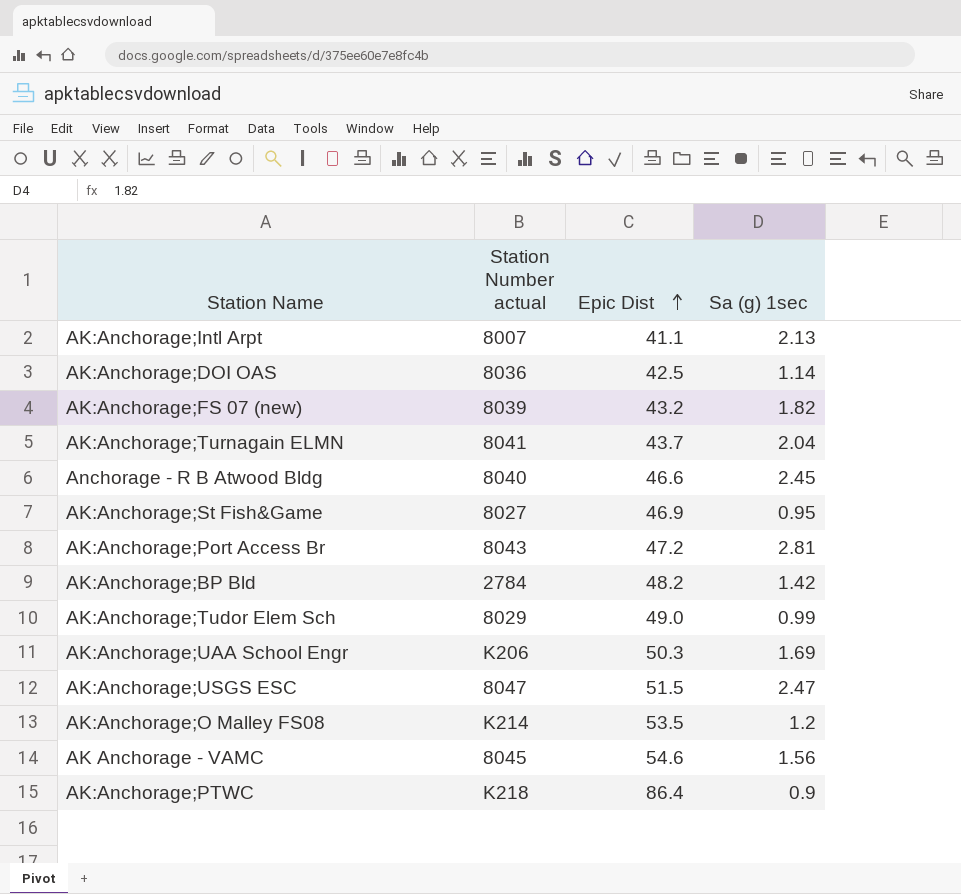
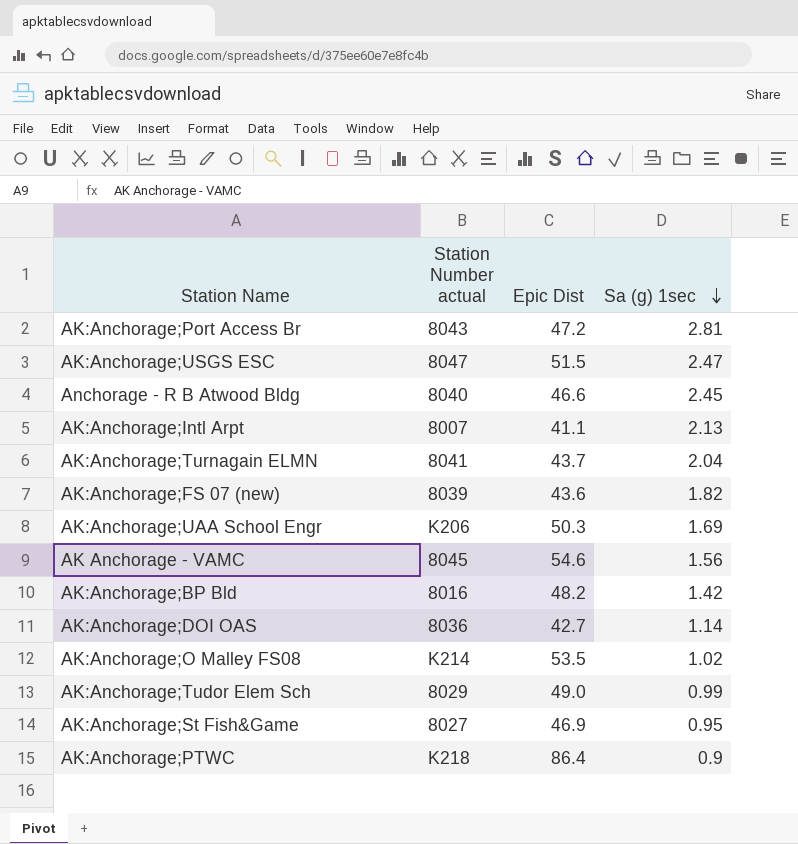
row order: Epic Dist ascending -> Sa (g) 1sec descending
AK:Anchorage;FS 07 (new) | Epic Dist: 43.2 -> 43.6
AK:Anchorage;BP Bld | Station Number actual: 2784 -> 8016
AK:Anchorage;DOI OAS | Epic Dist: 42.5 -> 42.7
AK:Anchorage;O Malley FS08 | Sa (g) 1sec: 1.2 -> 1.02

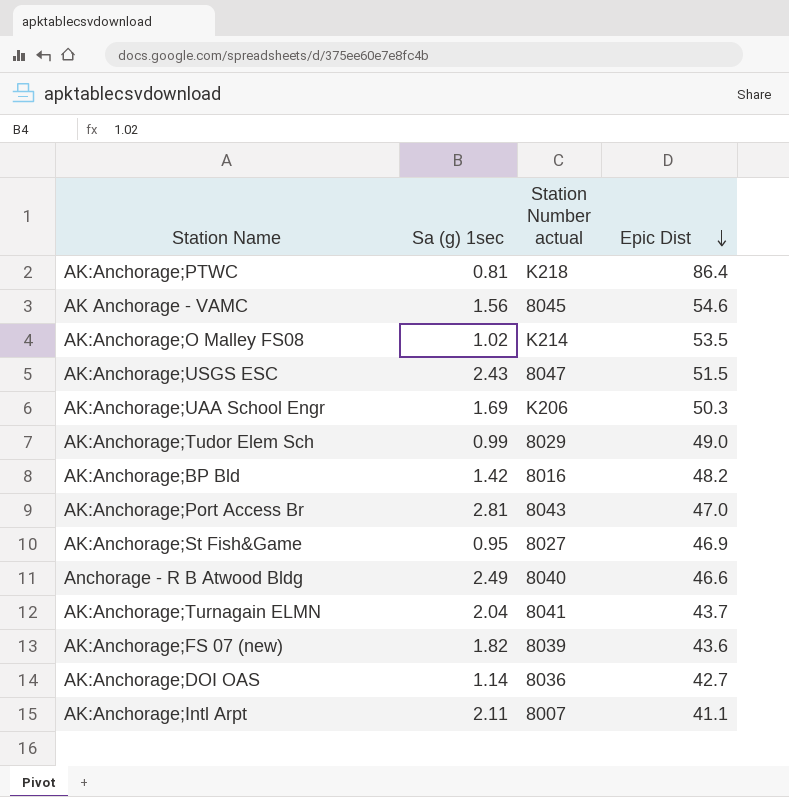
row order: Sa (g) 1sec descending -> Epic Dist descending
column Sa (g) 1sec | position: 4 -> 2
AK:Anchorage;PTWC | Sa (g) 1sec: 0.9 -> 0.81
AK:Anchorage;USGS ESC | Sa (g) 1sec: 2.47 -> 2.43
AK:Anchorage;Port Access Br | Epic Dist: 47.2 -> 47.0
Anchorage - R B Atwood Bldg | Sa (g) 1sec: 2.45 -> 2.49
AK:Anchorage;Intl Arpt | Sa (g) 1sec: 2.13 -> 2.11

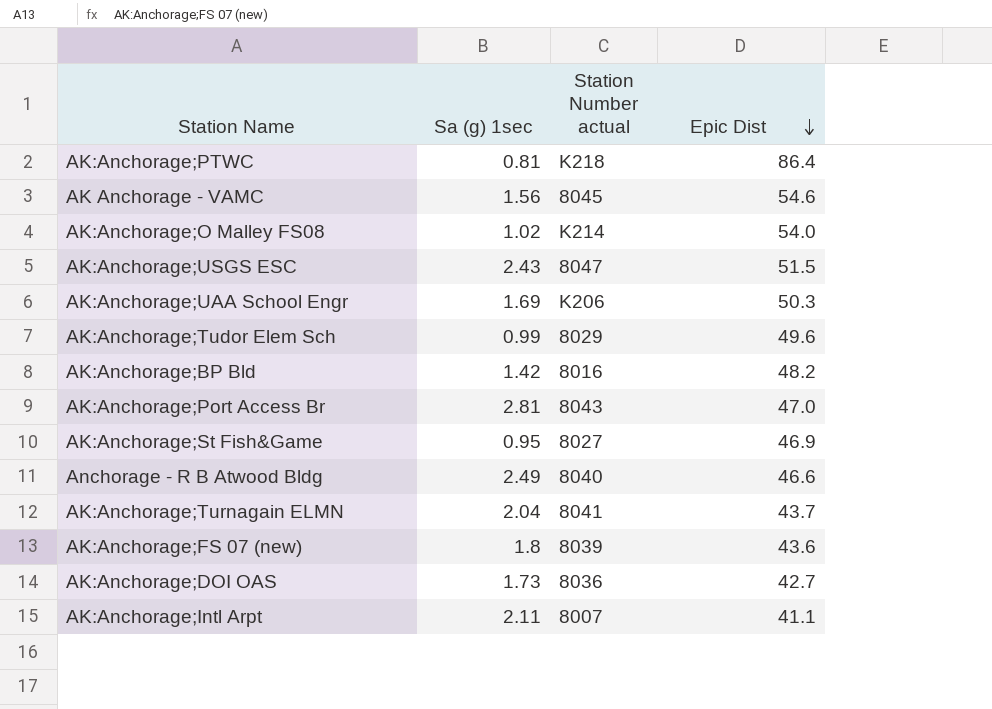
AK:Anchorage;O Malley FS08 | Epic Dist: 53.5 -> 54.0
AK:Anchorage;Tudor Elem Sch | Epic Dist: 49.0 -> 49.6
AK:Anchorage;FS 07 (new) | Sa (g) 1sec: 1.82 -> 1.8
AK:Anchorage;DOI OAS | Sa (g) 1sec: 1.14 -> 1.73

